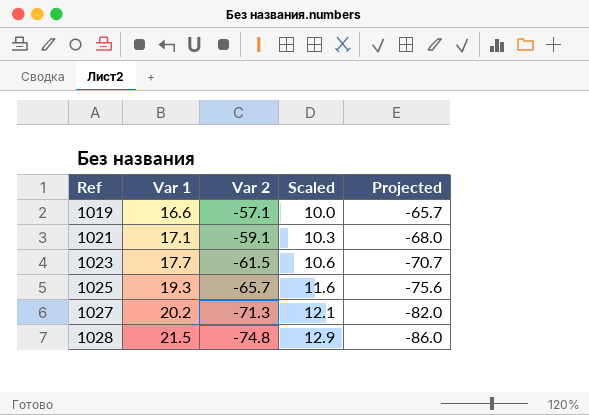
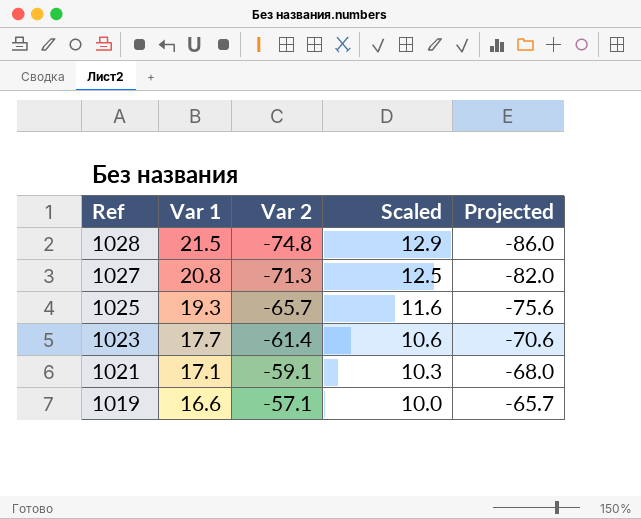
row order: Ref ascending -> Ref descending
1027 | Var 1: 20.2 -> 20.8
1027 | Scaled: 12.1 -> 12.5
1023 | Var 2: -61.5 -> -61.4
1023 | Projected: -70.7 -> -70.6

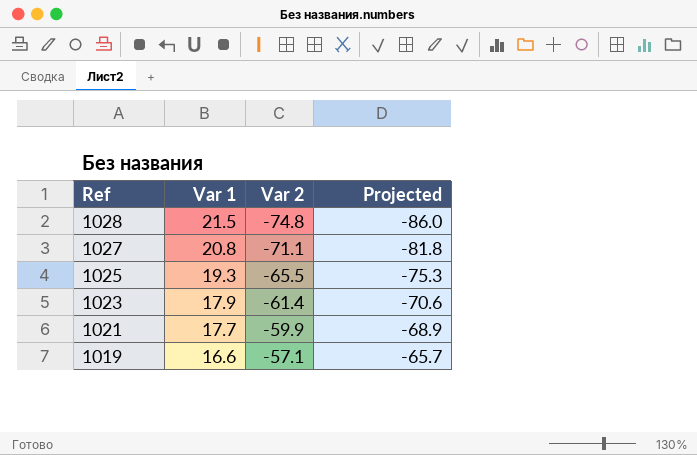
column Scaled | formula: [Var 1] * 0.6 -> none
1027 | Var 2: -71.3 -> -71.1
1027 | Projected: -82.0 -> -81.8
1025 | Var 2: -65.7 -> -65.5
1025 | Projected: -75.6 -> -75.3
1023 | Var 1: 17.7 -> 17.9
1021 | Var 1: 17.1 -> 17.7
1021 | Var 2: -59.1 -> -59.9
1021 | Projected: -68.0 -> -68.9

